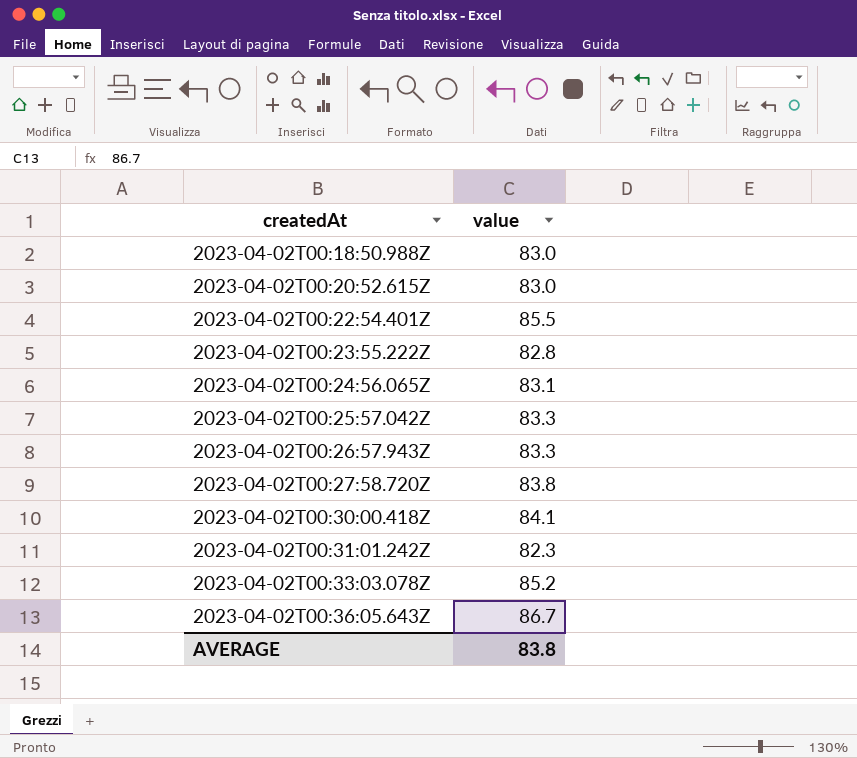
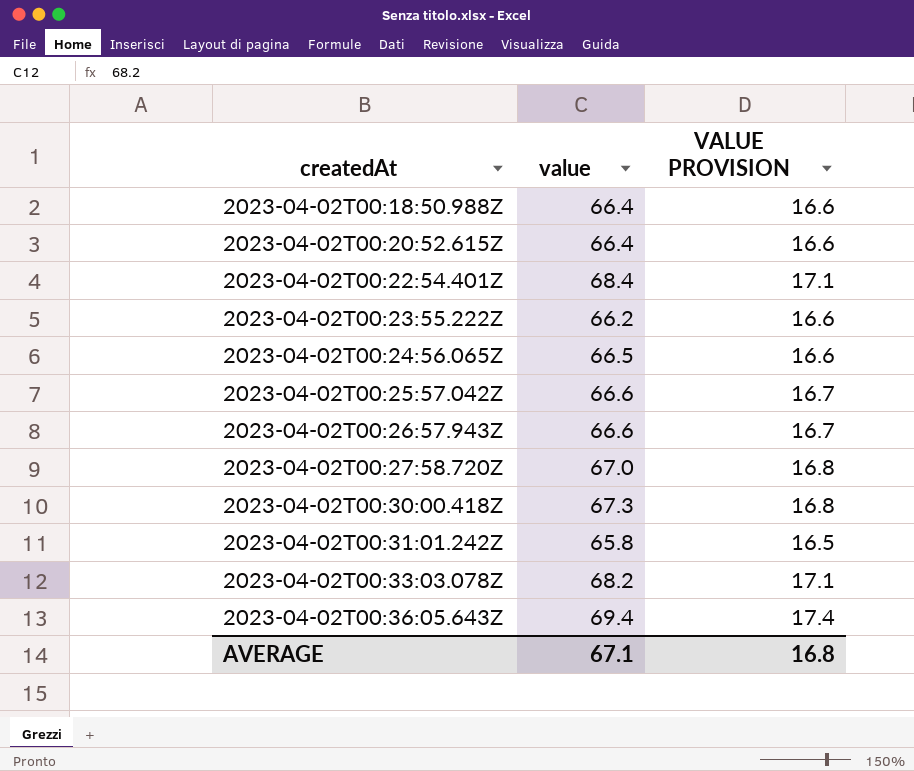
column VALUE PROVISION | formula: none -> [value] * 0.25
2023-04-02T00:18:50.988Z | value: 83.0 -> 66.4
2023-04-02T00:20:52.615Z | value: 83.0 -> 66.4
2023-04-02T00:22:54.401Z | value: 85.5 -> 68.4
2023-04-02T00:23:55.222Z | value: 82.8 -> 66.2
2023-04-02T00:24:56.065Z | value: 83.1 -> 66.5
2023-04-02T00:25:57.042Z | value: 83.3 -> 66.6
2023-04-02T00:26:57.943Z | value: 83.3 -> 66.6
2023-04-02T00:27:58.720Z | value: 83.8 -> 67.0
2023-04-02T00:30:00.418Z | value: 84.1 -> 67.3
2023-04-02T00:31:01.242Z | value: 82.3 -> 65.8
2023-04-02T00:33:03.078Z | value: 85.2 -> 68.2
2023-04-02T00:36:05.643Z | value: 86.7 -> 69.4
AVERAGE | value: 83.8 -> 67.1

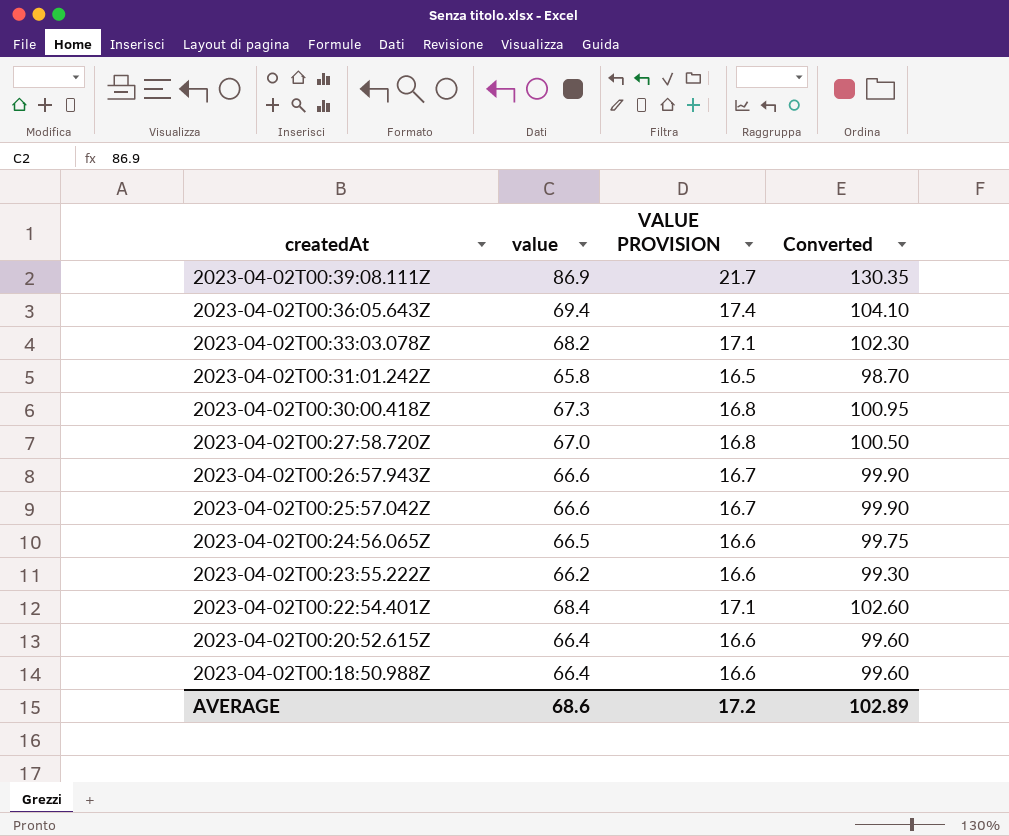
row order: createdAt ascending -> createdAt descending
column Converted | formula: none -> [value] * 1.5
row 2023-04-02T00:39:08.111Z: none -> 86.9 | 21.7 | 130.35
AVERAGE | value: 67.1 -> 68.6
AVERAGE | VALUE PROVISION: 16.8 -> 17.2

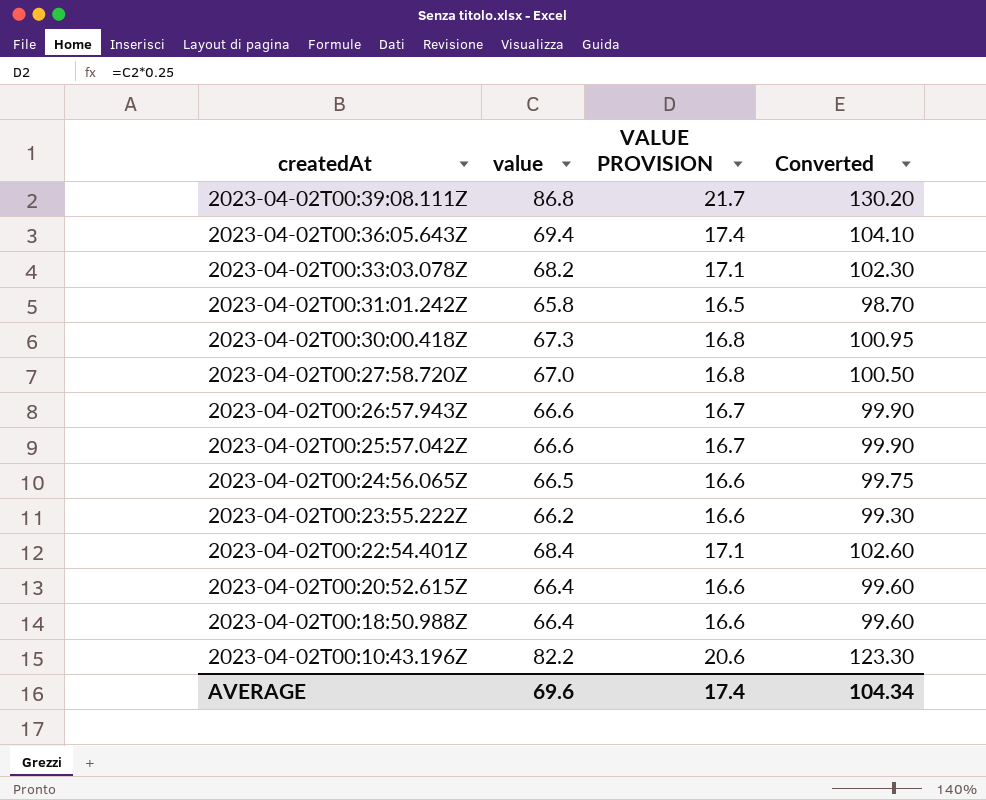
2023-04-02T00:39:08.111Z | value: 86.9 -> 86.8
2023-04-02T00:39:08.111Z | Converted: 130.35 -> 130.20
row 2023-04-02T00:10:43.196Z: none -> 82.2 | 20.6 | 123.30
AVERAGE | value: 68.6 -> 69.6
AVERAGE | VALUE PROVISION: 17.2 -> 17.4
AVERAGE | Converted: 102.89 -> 104.34

